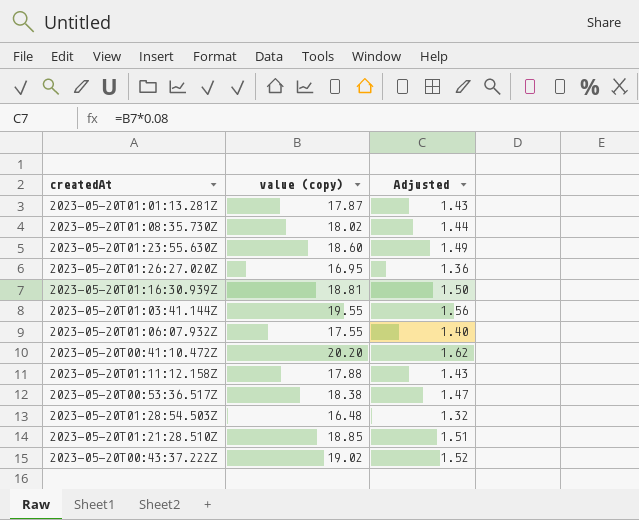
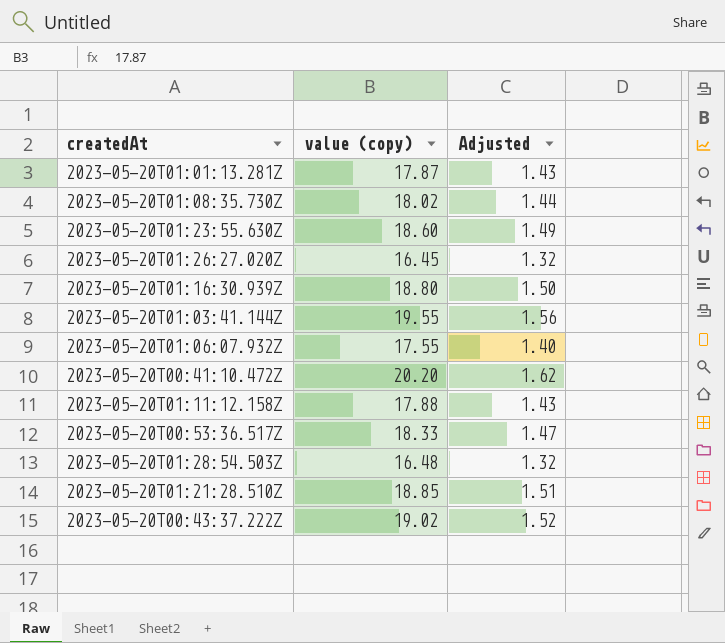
2023-05-20T01:26:27.020Z | value (copy): 16.95 -> 16.45
2023-05-20T01:26:27.020Z | Adjusted: 1.36 -> 1.32
2023-05-20T01:16:30.939Z | value (copy): 18.81 -> 18.80
2023-05-20T00:53:36.517Z | value (copy): 18.38 -> 18.33

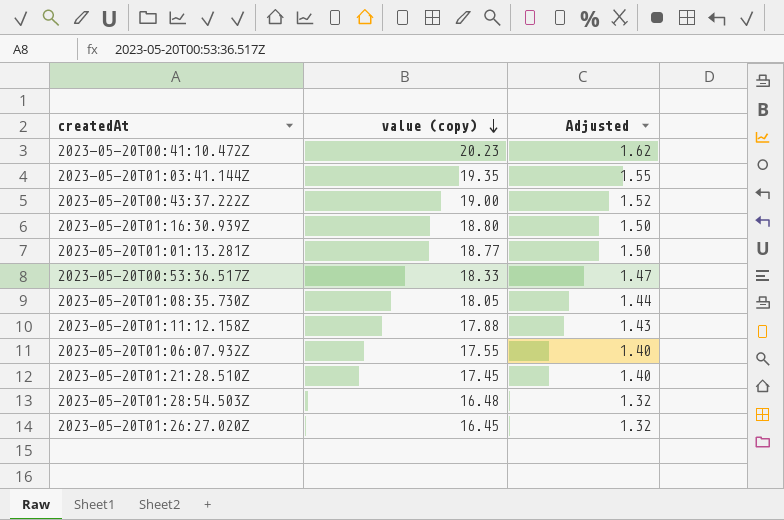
row order: none -> value (copy) descending
row 2023-05-20T01:23:55.630Z: 18.60 | 1.49 -> none
2023-05-20T00:41:10.472Z | value (copy): 20.20 -> 20.23
2023-05-20T01:03:41.144Z | value (copy): 19.55 -> 19.35
2023-05-20T01:03:41.144Z | Adjusted: 1.56 -> 1.55
2023-05-20T00:43:37.222Z | value (copy): 19.02 -> 19.00
2023-05-20T01:01:13.281Z | value (copy): 17.87 -> 18.77
2023-05-20T01:01:13.281Z | Adjusted: 1.43 -> 1.50
2023-05-20T01:08:35.730Z | value (copy): 18.02 -> 18.05
2023-05-20T01:21:28.510Z | value (copy): 18.85 -> 17.45
2023-05-20T01:21:28.510Z | Adjusted: 1.51 -> 1.40

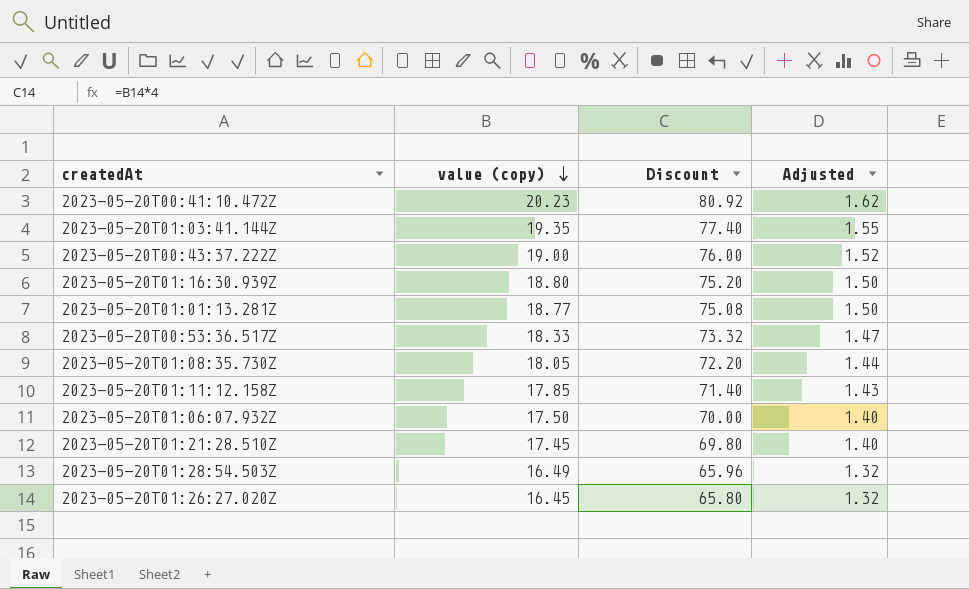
column Discount | formula: none -> [value (copy)] * 4
2023-05-20T01:11:12.158Z | value (copy): 17.88 -> 17.85
2023-05-20T01:06:07.932Z | value (copy): 17.55 -> 17.50
2023-05-20T01:28:54.503Z | value (copy): 16.48 -> 16.49

